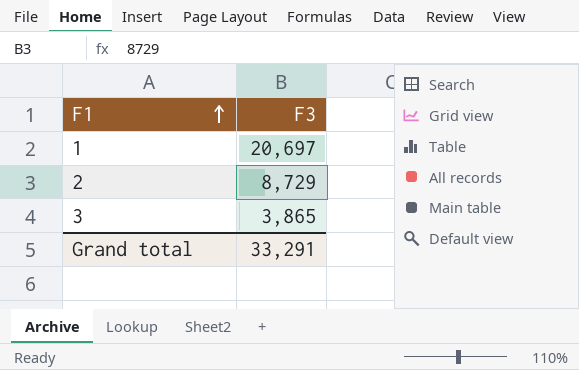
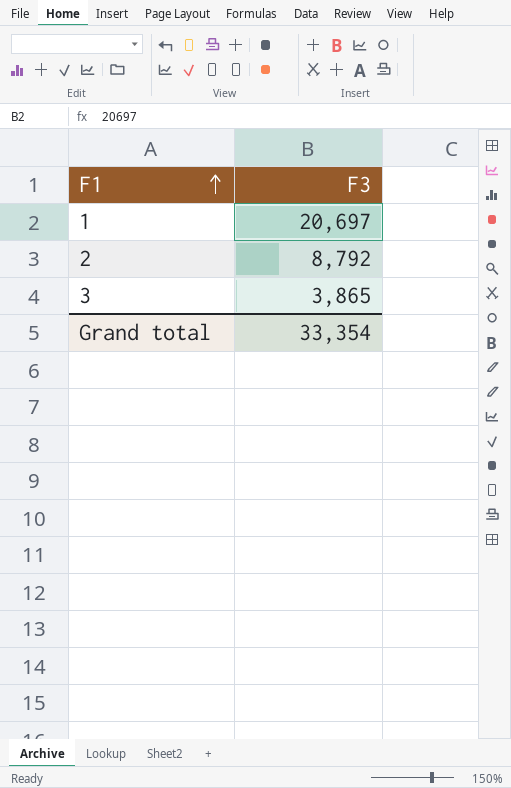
2 | F3: 8,729 -> 8,792
Grand total | F3: 33,291 -> 33,354

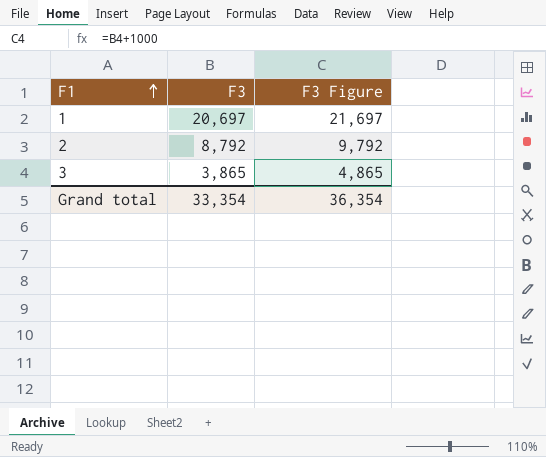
column F3 Figure | formula: none -> [F3] + 1000

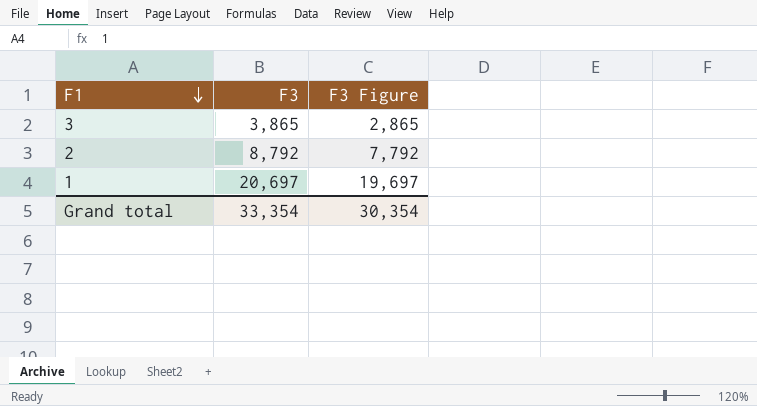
row order: F1 ascending -> F1 descending
column F3 Figure | formula: [F3] + 1000 -> [F3] - 1000
Grand total | F3 Figure: 36,354 -> 30,354

